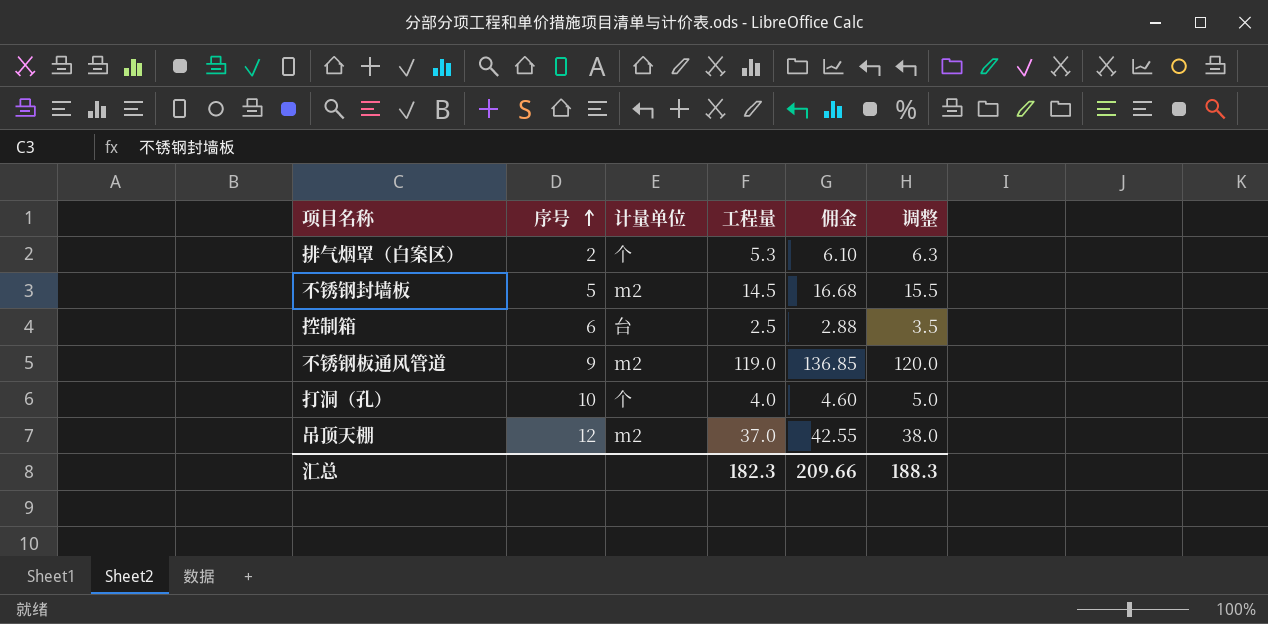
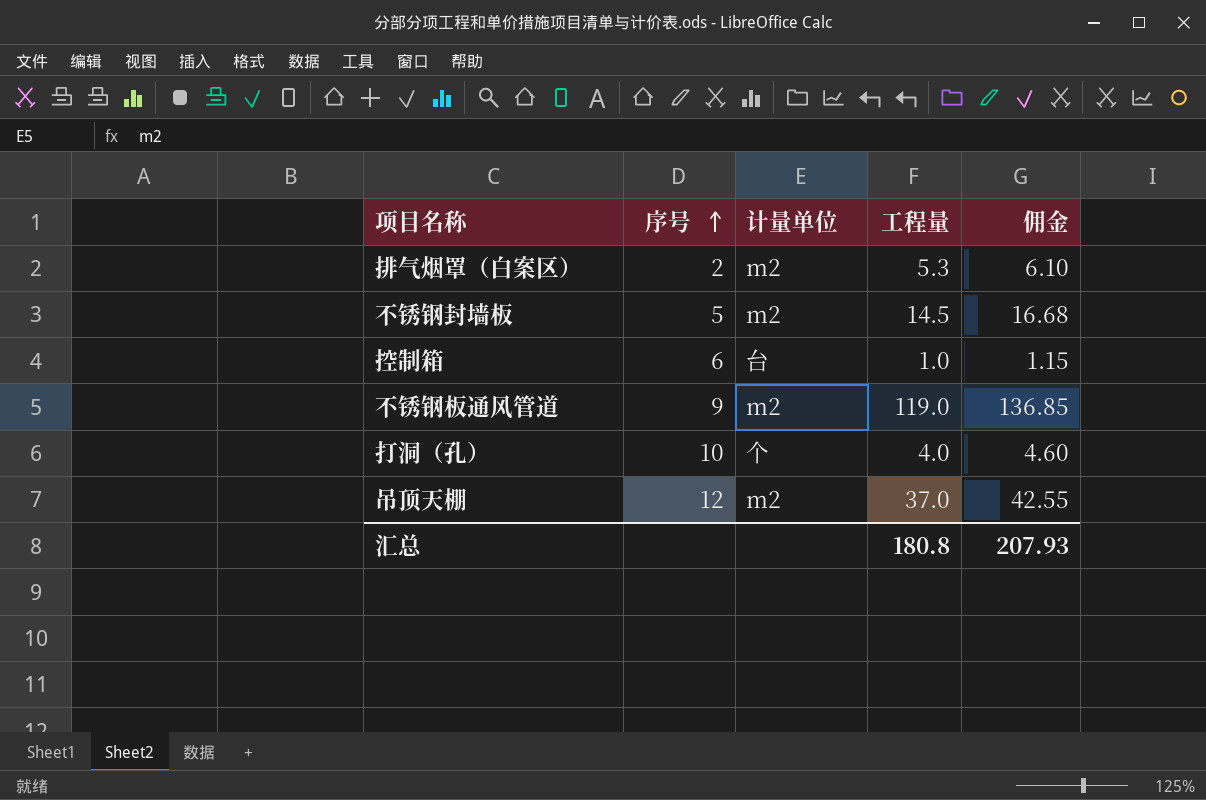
column 调整 | formula: [工程量] + 1 -> none
排气烟罩（白案区） | 计量单位: 个 -> m2
控制箱 | 工程量: 2.5 -> 1.0
控制箱 | 佣金: 2.88 -> 1.15
汇总 | 工程量: 182.3 -> 180.8
汇总 | 佣金: 209.66 -> 207.93

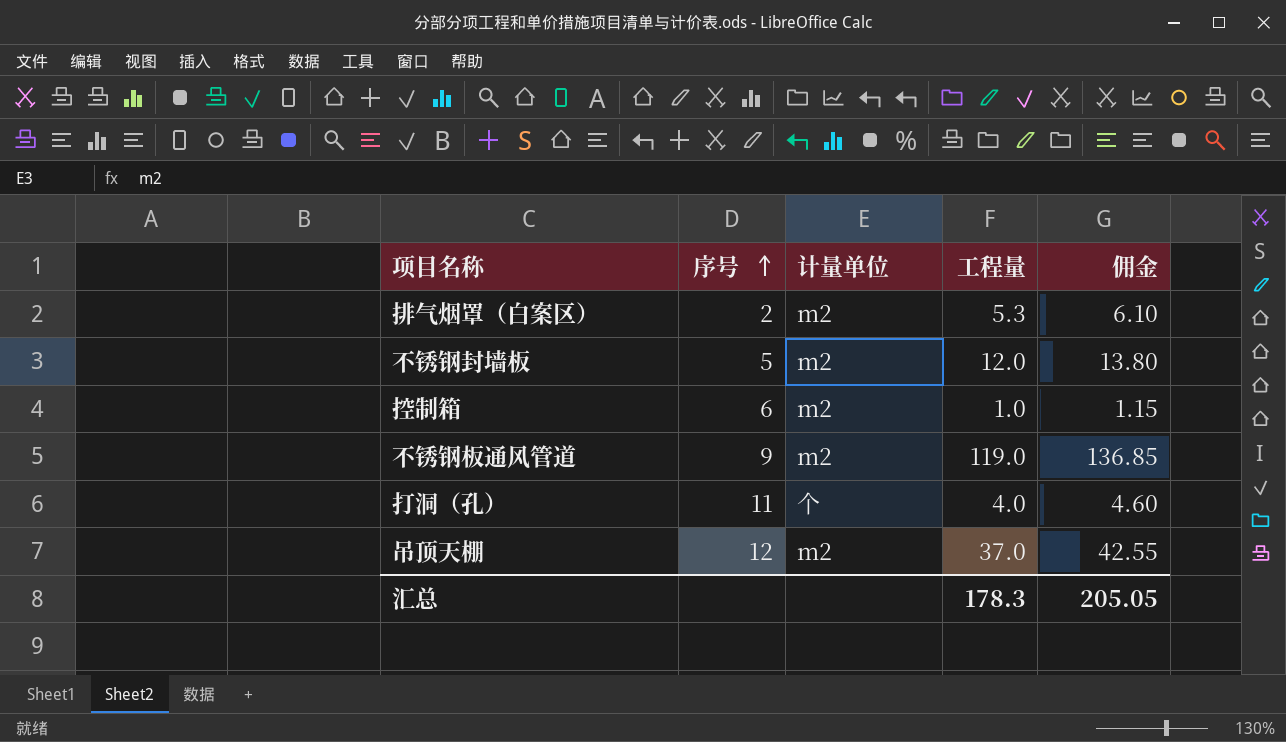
不锈钢封墙板 | 工程量: 14.5 -> 12.0
不锈钢封墙板 | 佣金: 16.68 -> 13.80
控制箱 | 计量单位: 台 -> m2
打洞（孔） | 序号: 10 -> 11
汇总 | 工程量: 180.8 -> 178.3
汇总 | 佣金: 207.93 -> 205.05

